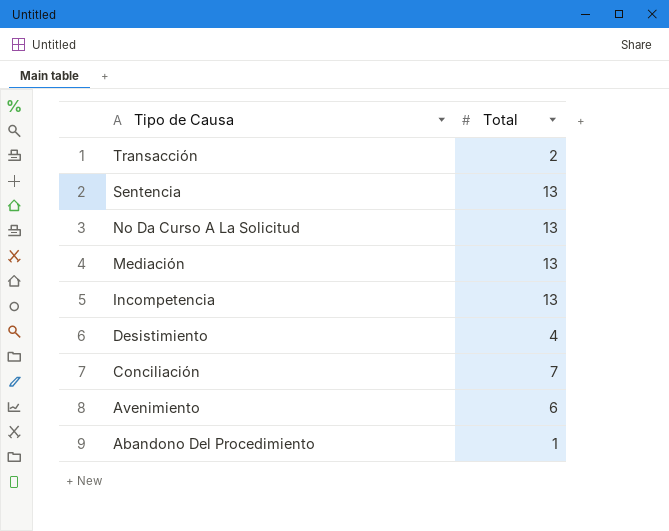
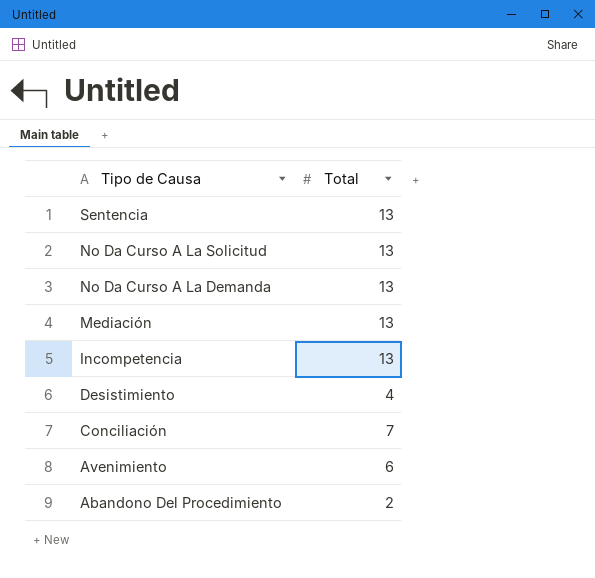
row Transacción: 2 -> none
row No Da Curso A La Demanda: none -> 13
Abandono Del Procedimiento | Total: 1 -> 2

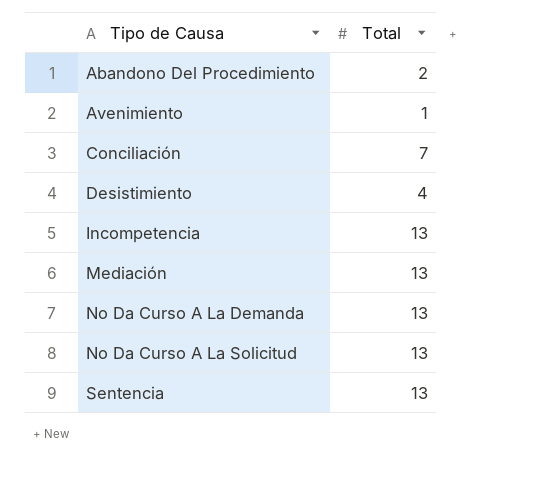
row order: Tipo de Causa descending -> Tipo de Causa ascending
Avenimiento | Total: 6 -> 1

